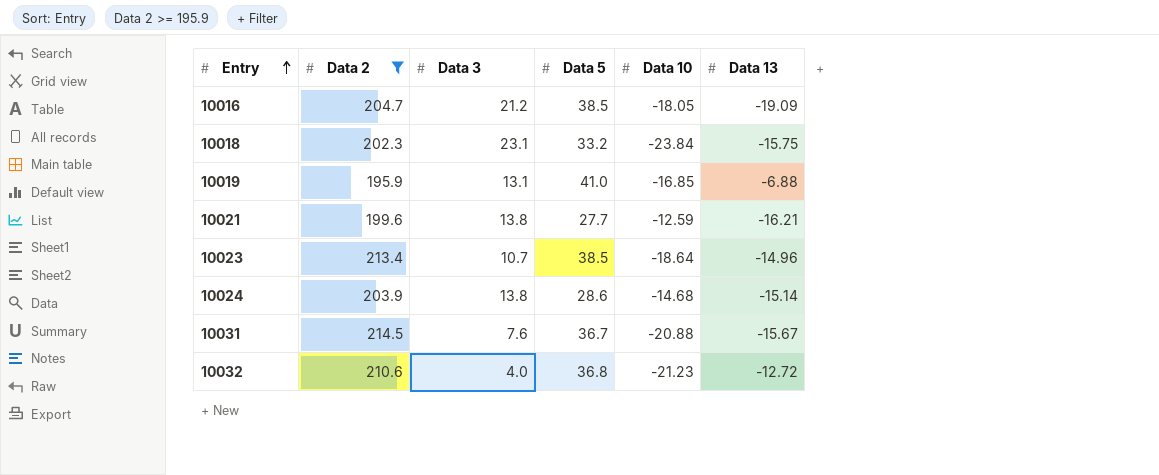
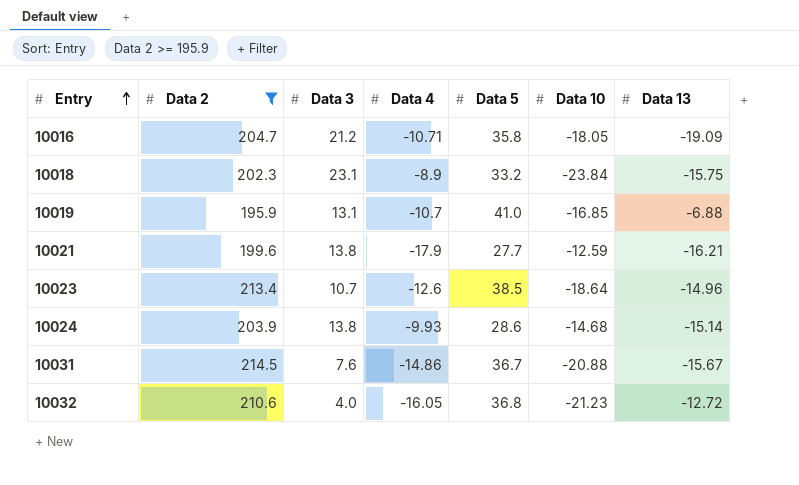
column Data 4 | position: none -> 4
10016 | Data 5: 38.5 -> 35.8

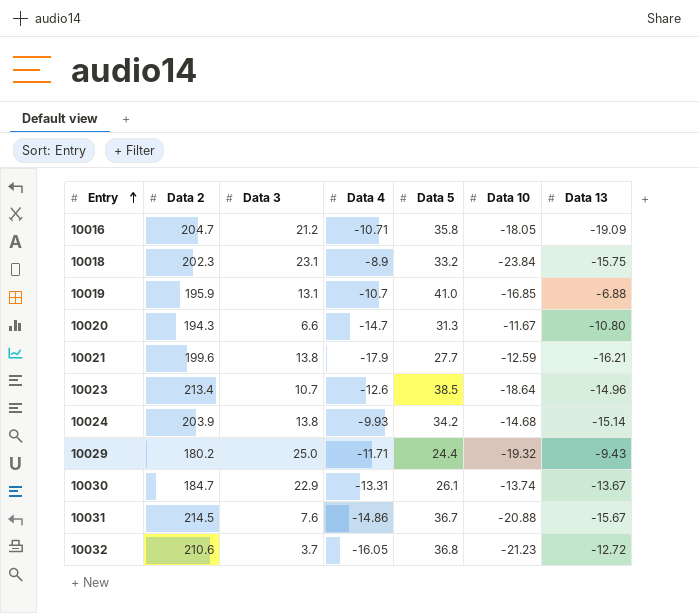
filter: Data 2 >= 195.9 -> none
10024 | Data 5: 28.6 -> 34.2
10032 | Data 3: 4.0 -> 3.7

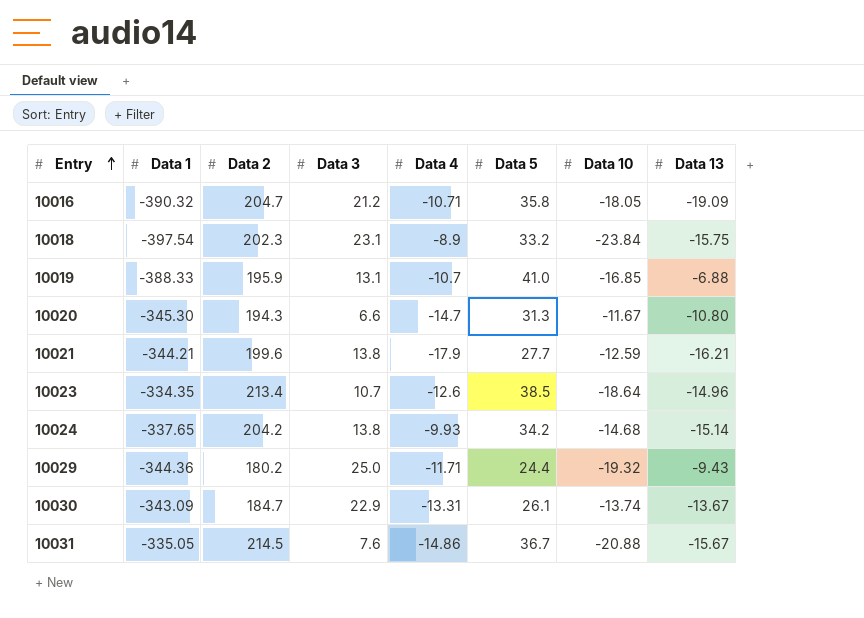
column Data 1 | position: none -> 2
row 10032: 210.6 | 3.7 | -16.05 | 36.8 | -21.23 | -12.72 -> none
10024 | Data 2: 203.9 -> 204.2

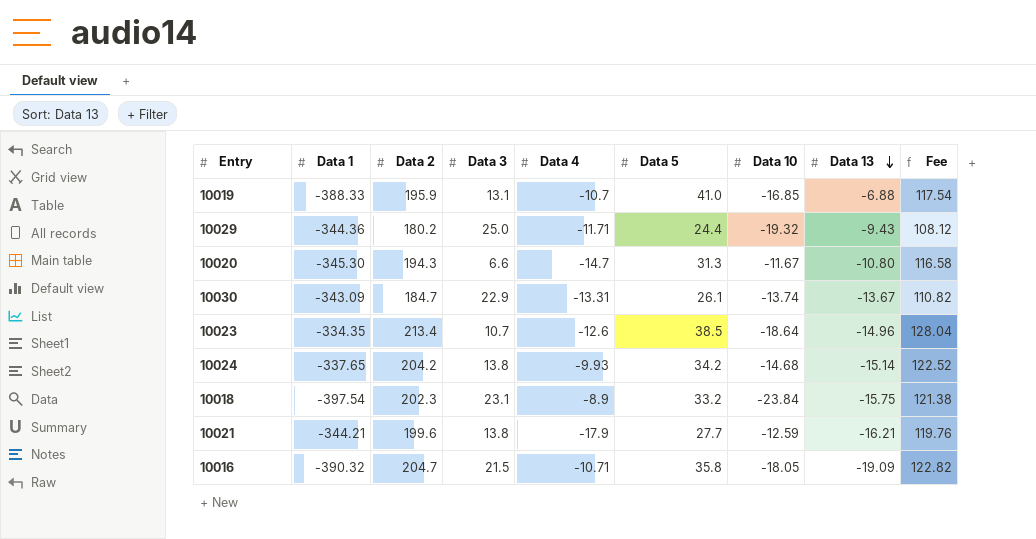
row order: Entry ascending -> Data 13 descending
column Fee | formula: none -> [Data 2] * 0.6
row 10031: -335.05 | 214.5 | 7.6 | -14.86 | 36.7 | -20.88 | -15.67 -> none
10016 | Data 3: 21.2 -> 21.5

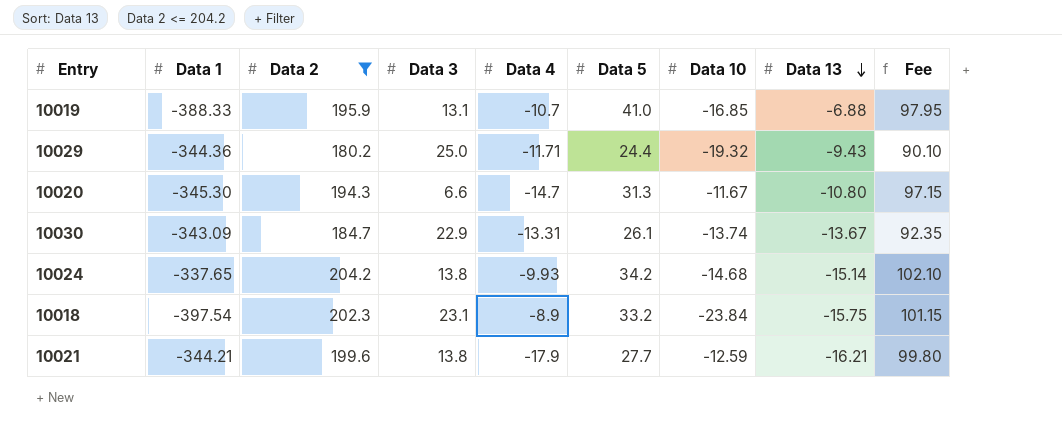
filter: none -> Data 2 <= 204.2
column Fee | formula: [Data 2] * 0.6 -> [Data 2] * 0.5

